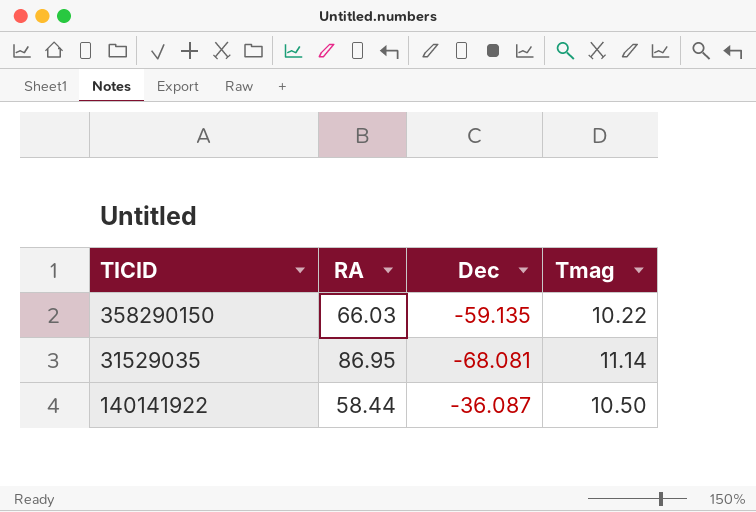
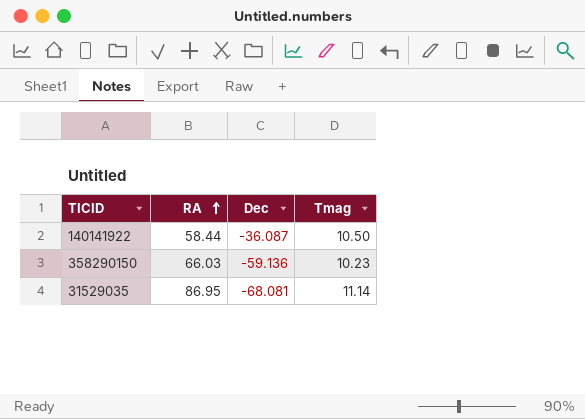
row order: none -> RA ascending
358290150 | Dec: -59.135 -> -59.136
358290150 | Tmag: 10.22 -> 10.23

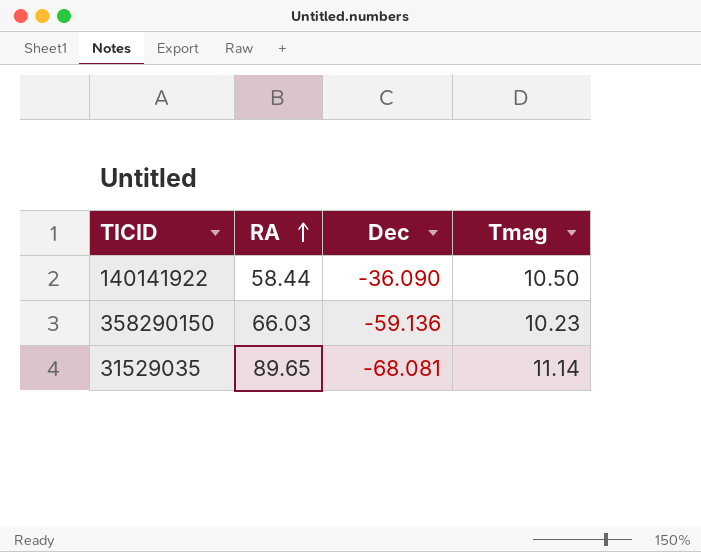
140141922 | Dec: -36.087 -> -36.090
31529035 | RA: 86.95 -> 89.65

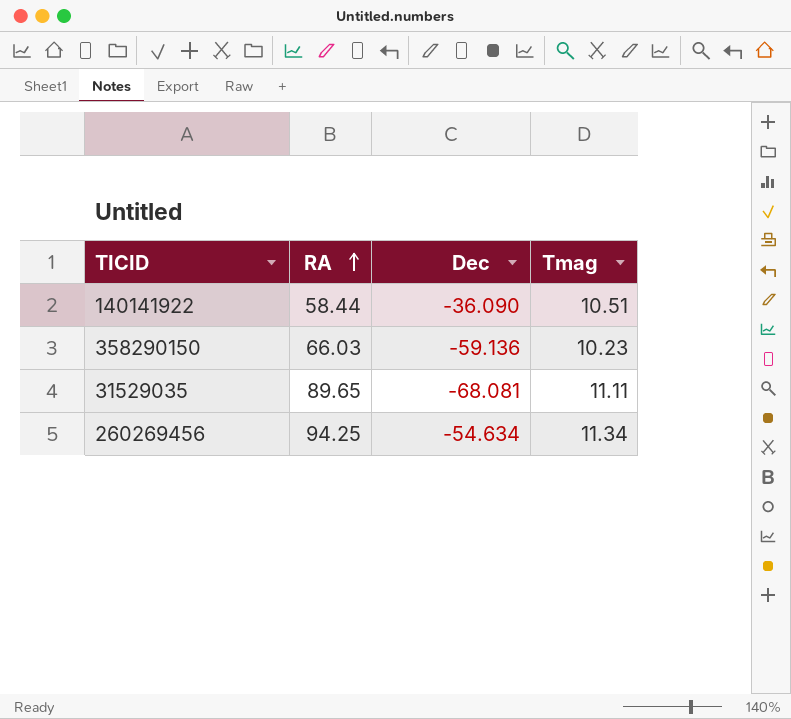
140141922 | Tmag: 10.50 -> 10.51
31529035 | Tmag: 11.14 -> 11.11
row 260269456: none -> 94.25 | -54.634 | 11.34

